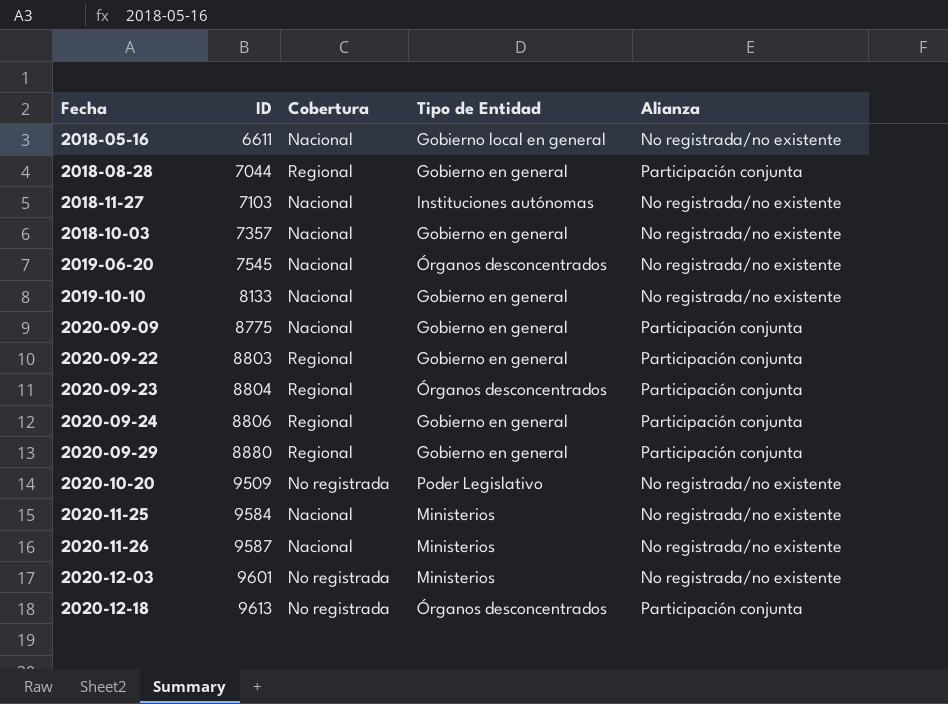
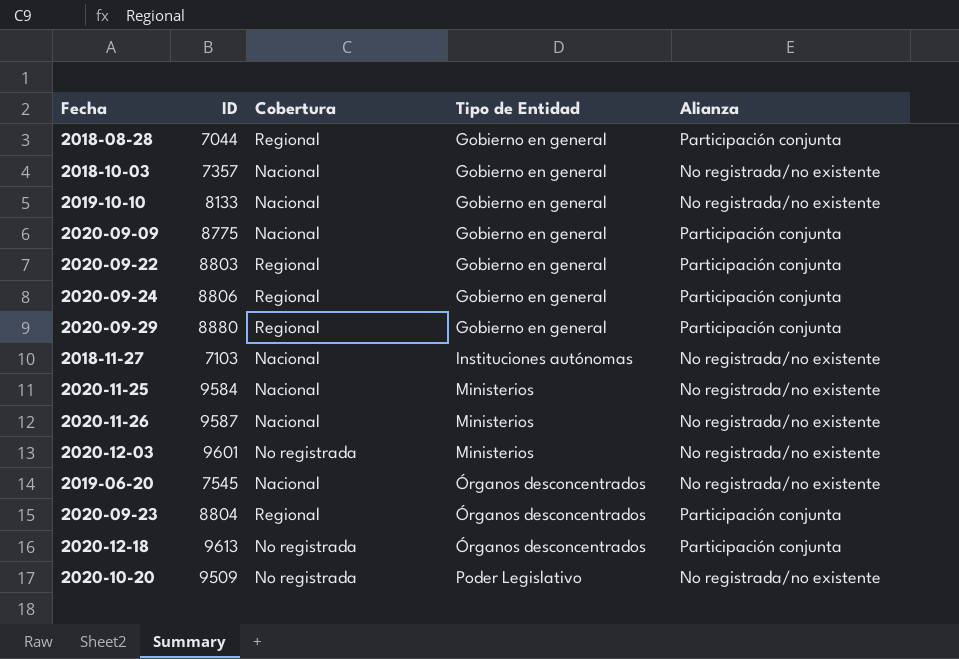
row order: ID ascending -> Tipo de Entidad ascending
row 2018-05-16: 6611 | Nacional | Gobierno local en general | No registrada/no existente -> none

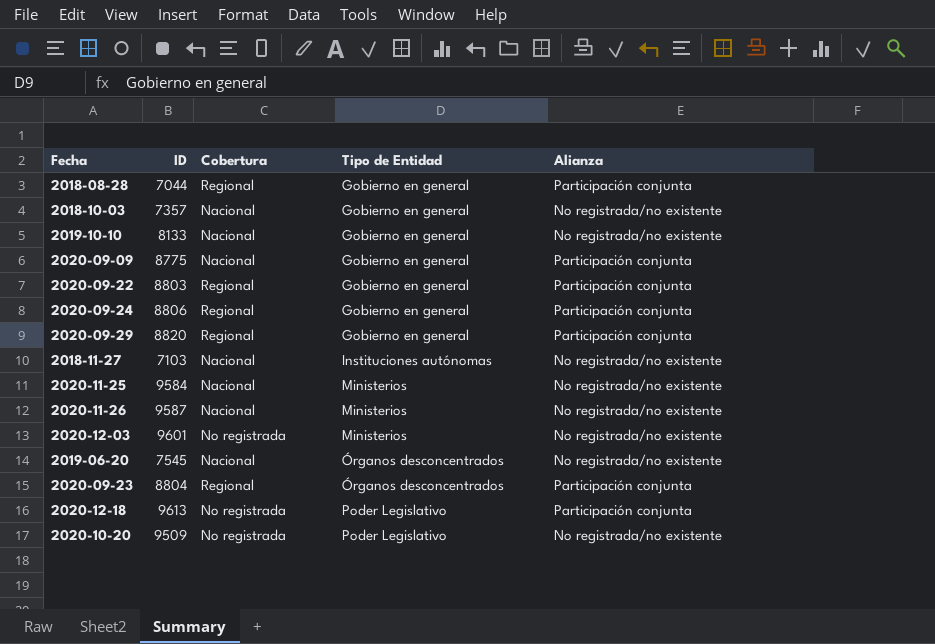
2020-09-29 | ID: 8880 -> 8820
2020-12-18 | Tipo de Entidad: Órganos desconcentrados -> Poder Legislativo

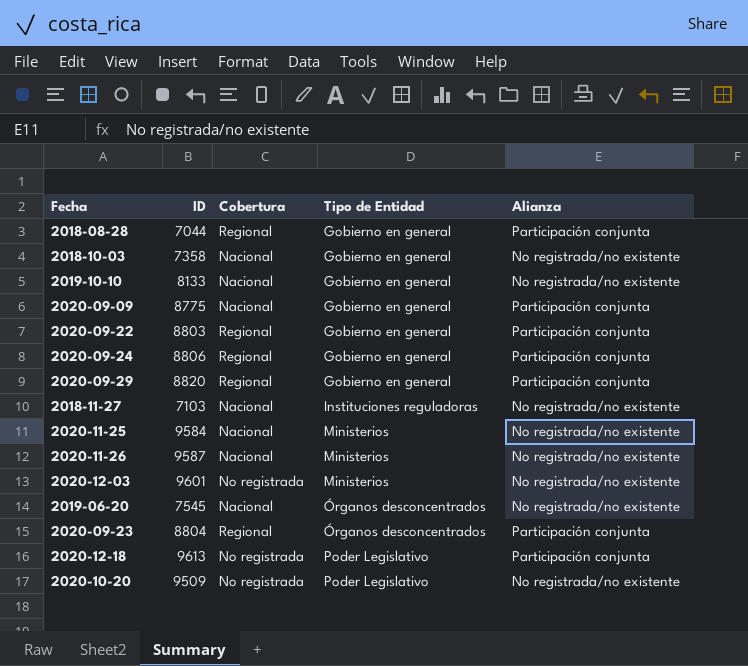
2018-10-03 | ID: 7357 -> 7358
2018-11-27 | Tipo de Entidad: Instituciones autónomas -> Instituciones reguladoras

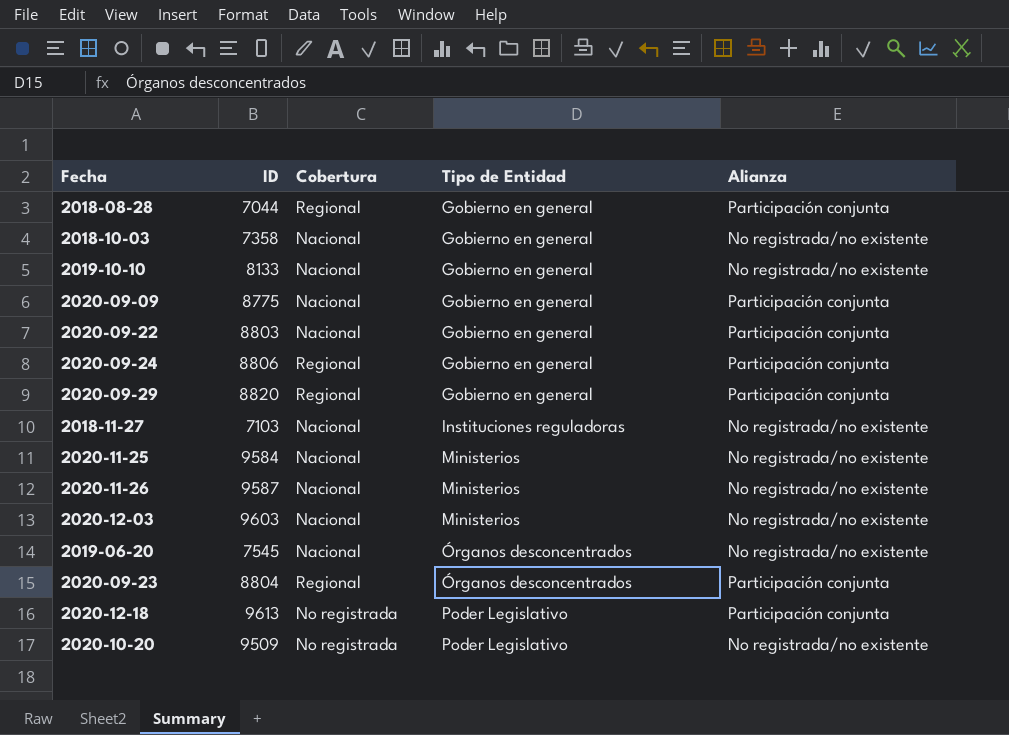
2020-09-22 | Cobertura: Regional -> Nacional
2020-12-03 | ID: 9601 -> 9603
2020-12-03 | Cobertura: No registrada -> Nacional

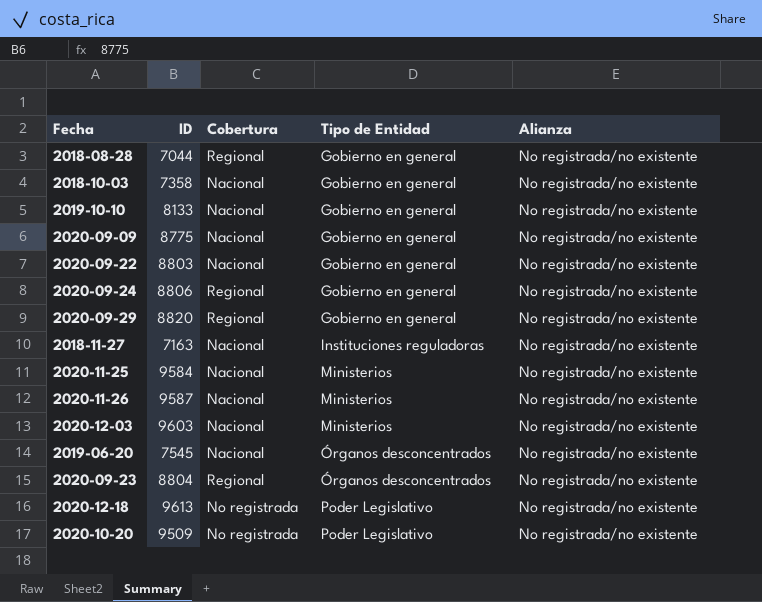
2018-08-28 | Alianza: Participación conjunta -> No registrada/no existente
2020-09-09 | Alianza: Participación conjunta -> No registrada/no existente
2020-09-22 | Alianza: Participación conjunta -> No registrada/no existente
2020-09-24 | Alianza: Participación conjunta -> No registrada/no existente
2020-09-29 | Alianza: Participación conjunta -> No registrada/no existente
2018-11-27 | ID: 7103 -> 7163
2020-09-23 | Alianza: Participación conjunta -> No registrada/no existente
2020-12-18 | Alianza: Participación conjunta -> No registrada/no existente

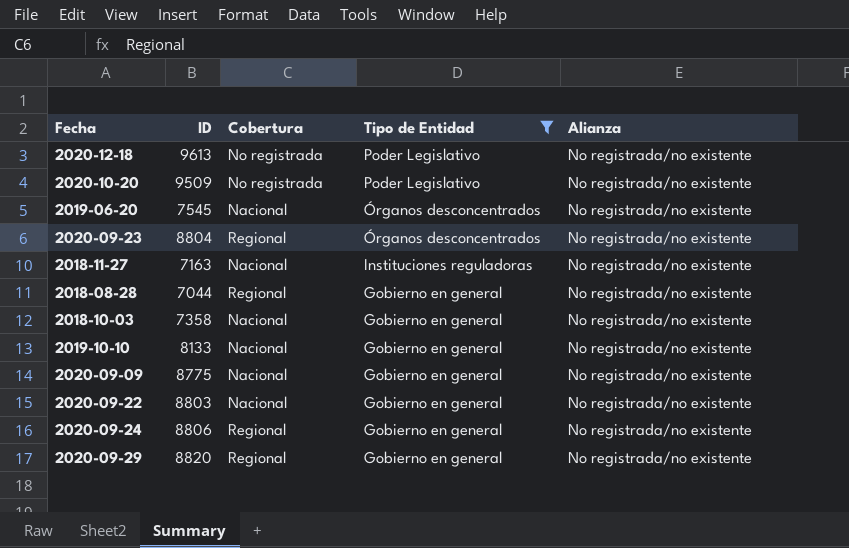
filter: none -> Tipo de Entidad != Ministerios
row order: Tipo de Entidad ascending -> Tipo de Entidad descending

